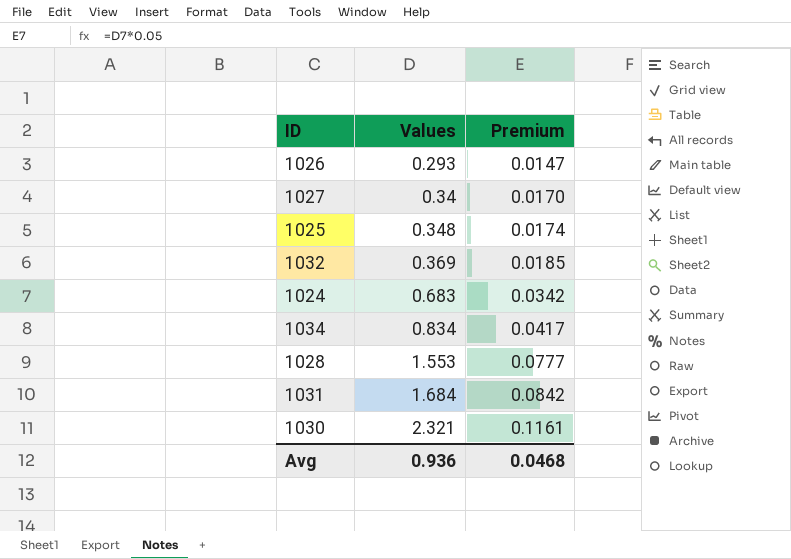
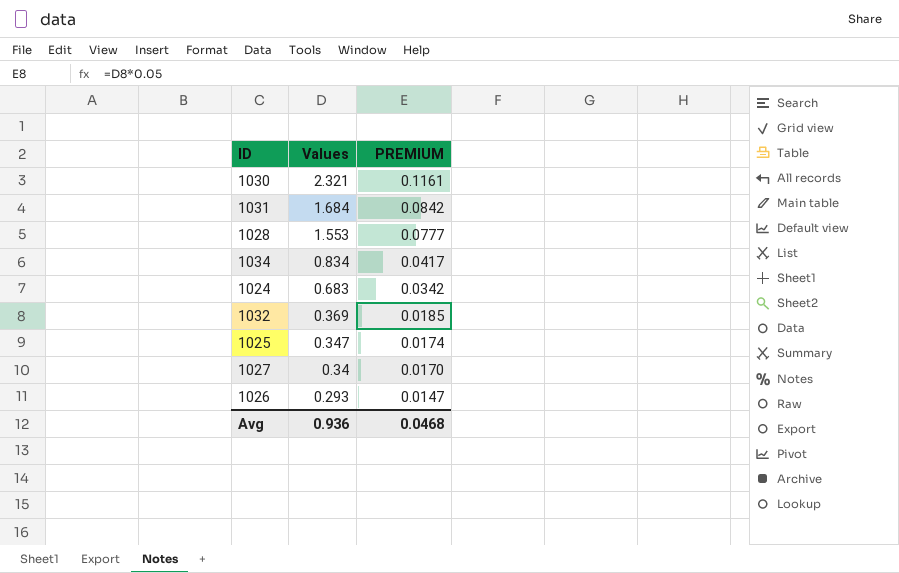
row order: Values ascending -> Values descending
column name: Premium -> PREMIUM
1025 | Values: 0.348 -> 0.347

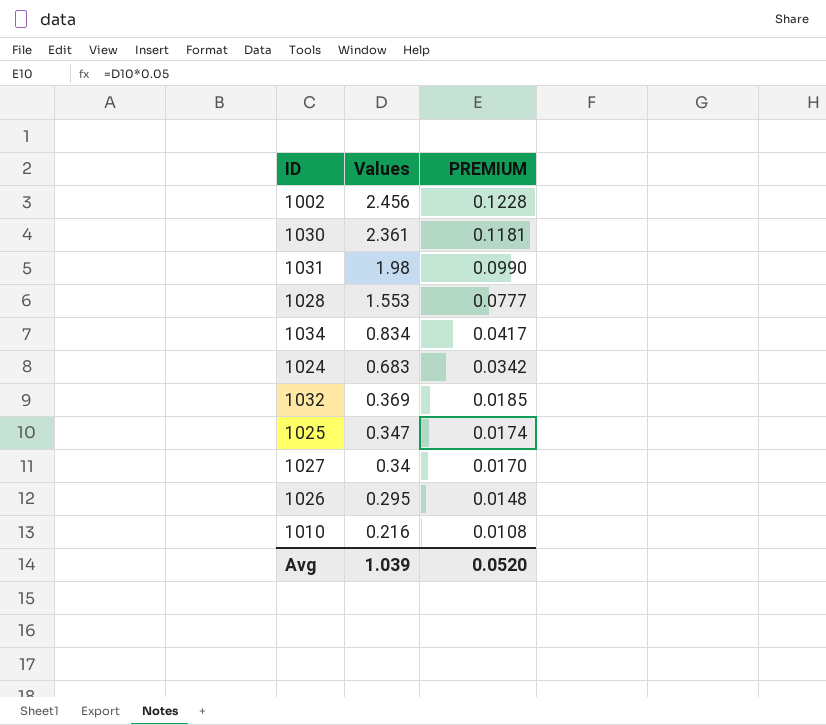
row 1002: none -> 2.456 | 0.1228
1030 | Values: 2.321 -> 2.361
1030 | PREMIUM: 0.1161 -> 0.1181
1031 | Values: 1.684 -> 1.98
1031 | PREMIUM: 0.0842 -> 0.0990
1026 | Values: 0.293 -> 0.295
1026 | PREMIUM: 0.0147 -> 0.0148
row 1010: none -> 0.216 | 0.0108
Avg | Values: 0.936 -> 1.039
Avg | PREMIUM: 0.0468 -> 0.0520

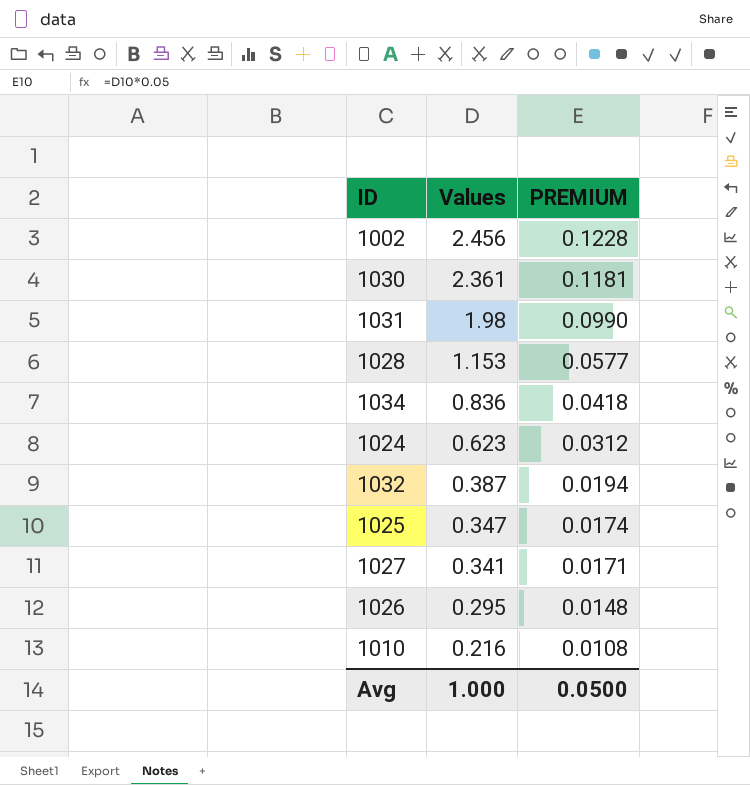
1028 | Values: 1.553 -> 1.153
1028 | PREMIUM: 0.0777 -> 0.0577
1034 | Values: 0.834 -> 0.836
1034 | PREMIUM: 0.0417 -> 0.0418
1024 | Values: 0.683 -> 0.623
1024 | PREMIUM: 0.0342 -> 0.0312
1032 | Values: 0.369 -> 0.387
1032 | PREMIUM: 0.0185 -> 0.0194
1027 | Values: 0.34 -> 0.341
1027 | PREMIUM: 0.0170 -> 0.0171
Avg | Values: 1.039 -> 1.000
Avg | PREMIUM: 0.0520 -> 0.0500

